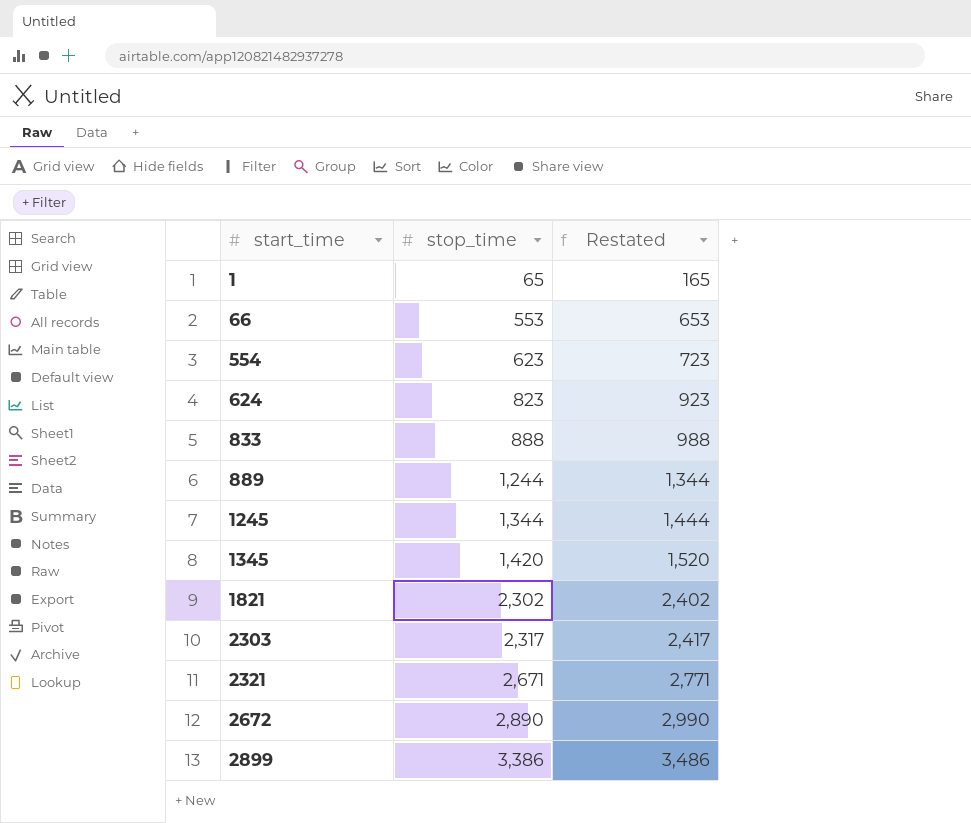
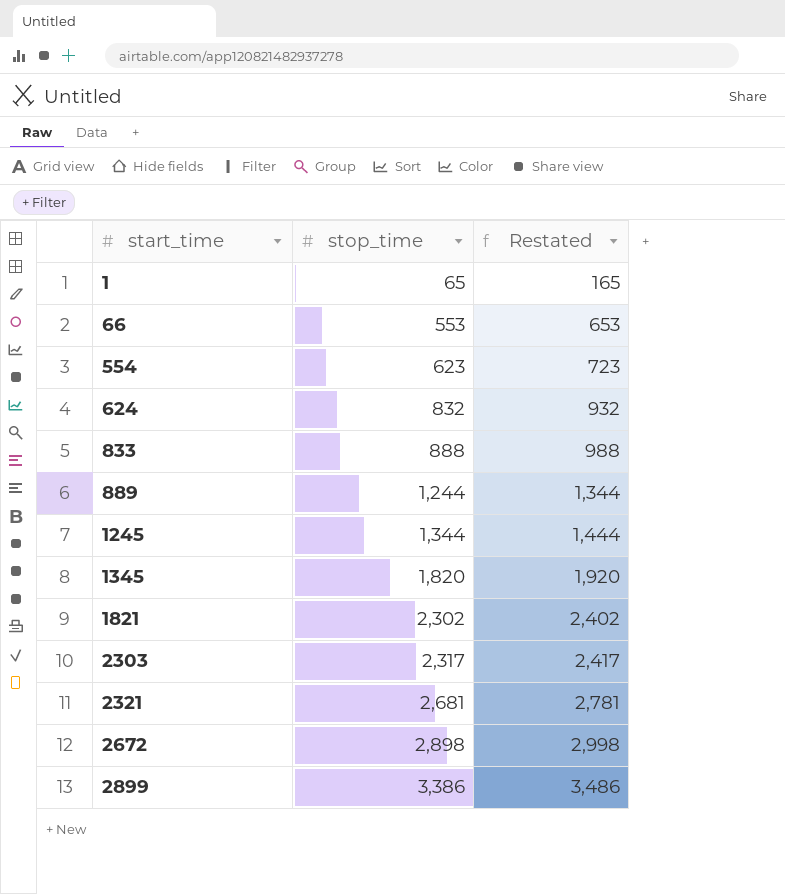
624 | stop_time: 823 -> 832
624 | Restated: 923 -> 932
1345 | stop_time: 1,420 -> 1,820
1345 | Restated: 1,520 -> 1,920
2321 | stop_time: 2,671 -> 2,681
2321 | Restated: 2,771 -> 2,781
2672 | stop_time: 2,890 -> 2,898
2672 | Restated: 2,990 -> 2,998

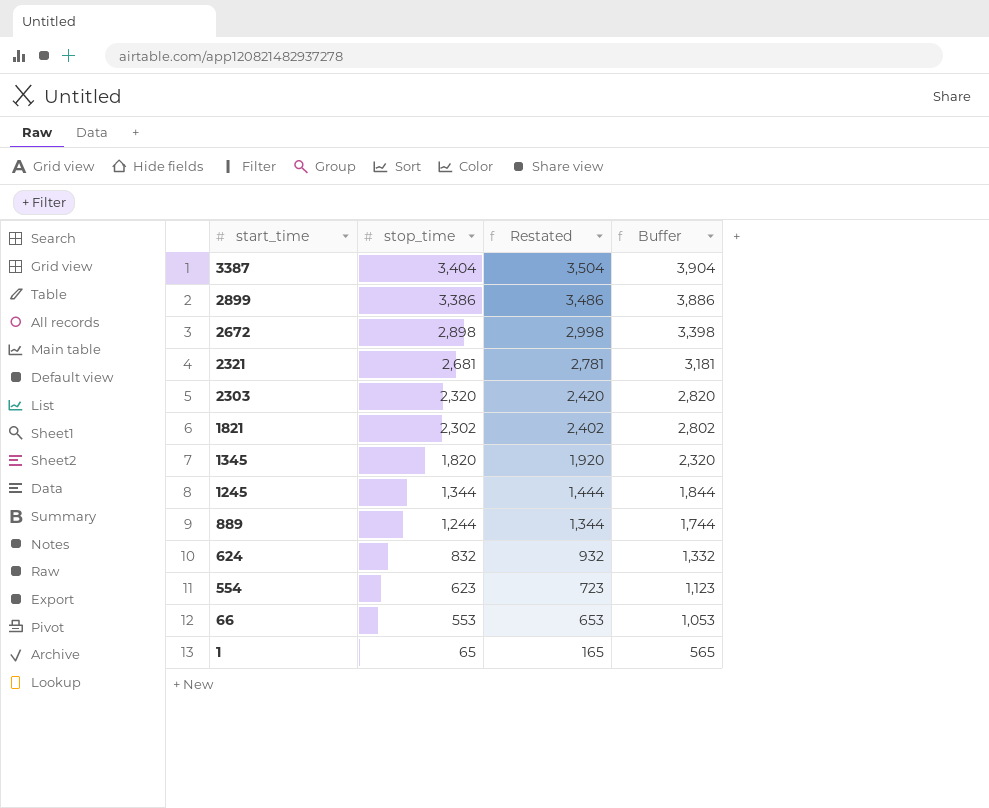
row order: start_time ascending -> start_time descending
column Buffer | formula: none -> [stop_time] + 500
row 833: 888 | 988 -> none
row 3387: none -> 3,404 | 3,504 | 3,904
2303 | stop_time: 2,317 -> 2,320
2303 | Restated: 2,417 -> 2,420

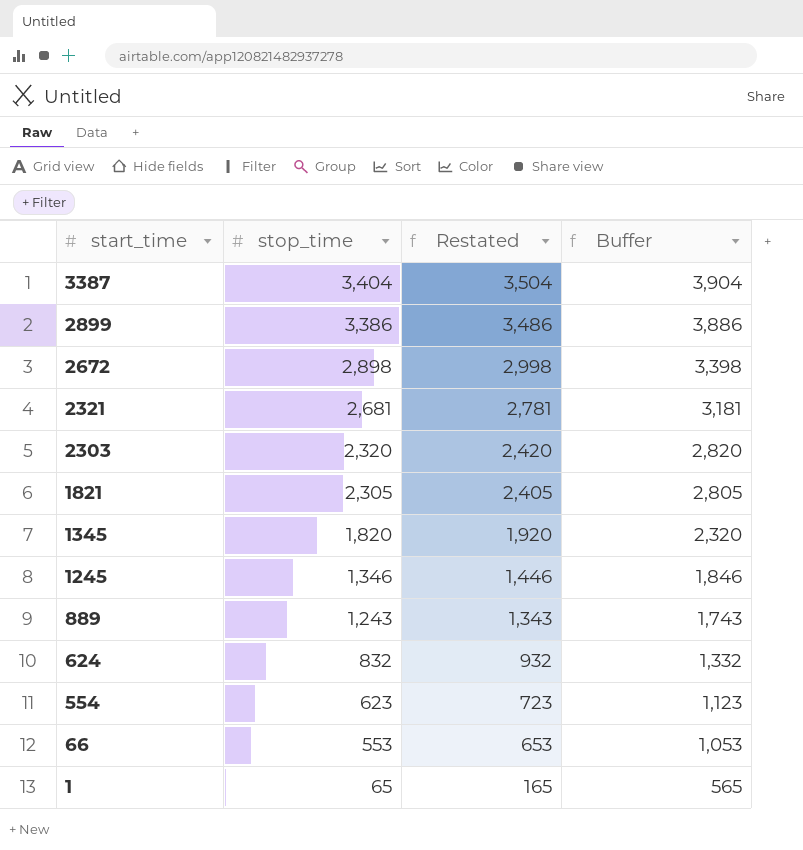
1821 | stop_time: 2,302 -> 2,305
1821 | Restated: 2,402 -> 2,405
1821 | Buffer: 2,802 -> 2,805
1245 | stop_time: 1,344 -> 1,346
1245 | Restated: 1,444 -> 1,446
1245 | Buffer: 1,844 -> 1,846
889 | stop_time: 1,244 -> 1,243
889 | Restated: 1,344 -> 1,343
889 | Buffer: 1,744 -> 1,743

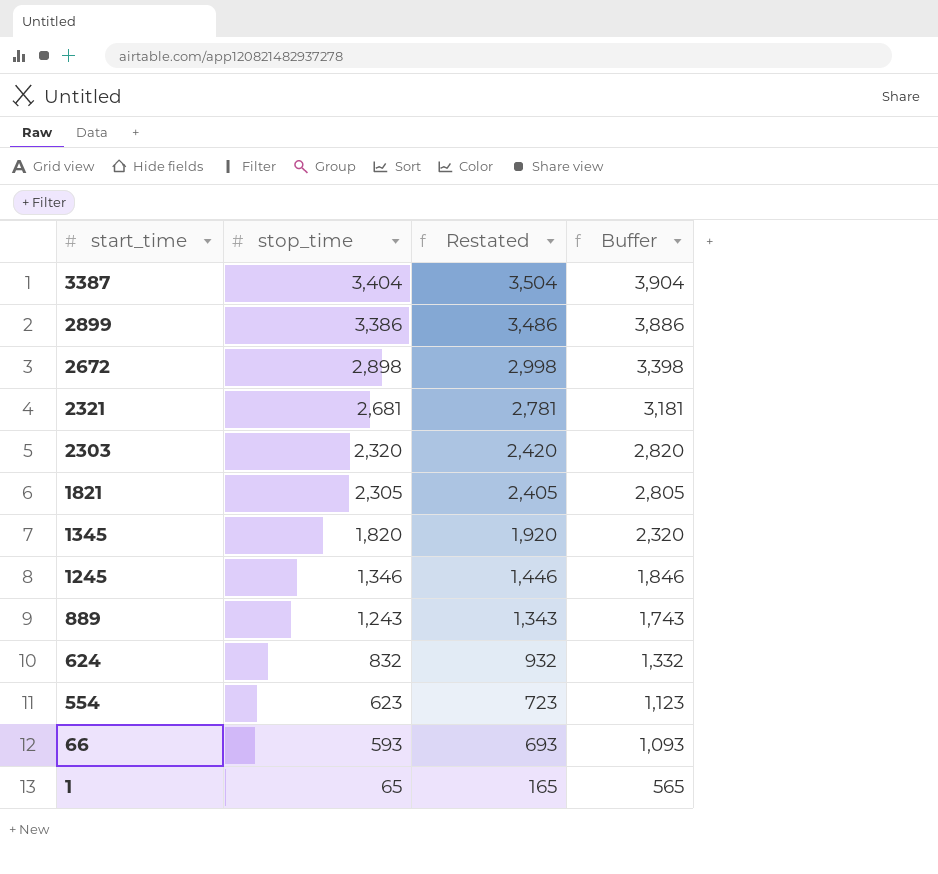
66 | stop_time: 553 -> 593
66 | Restated: 653 -> 693
66 | Buffer: 1,053 -> 1,093

